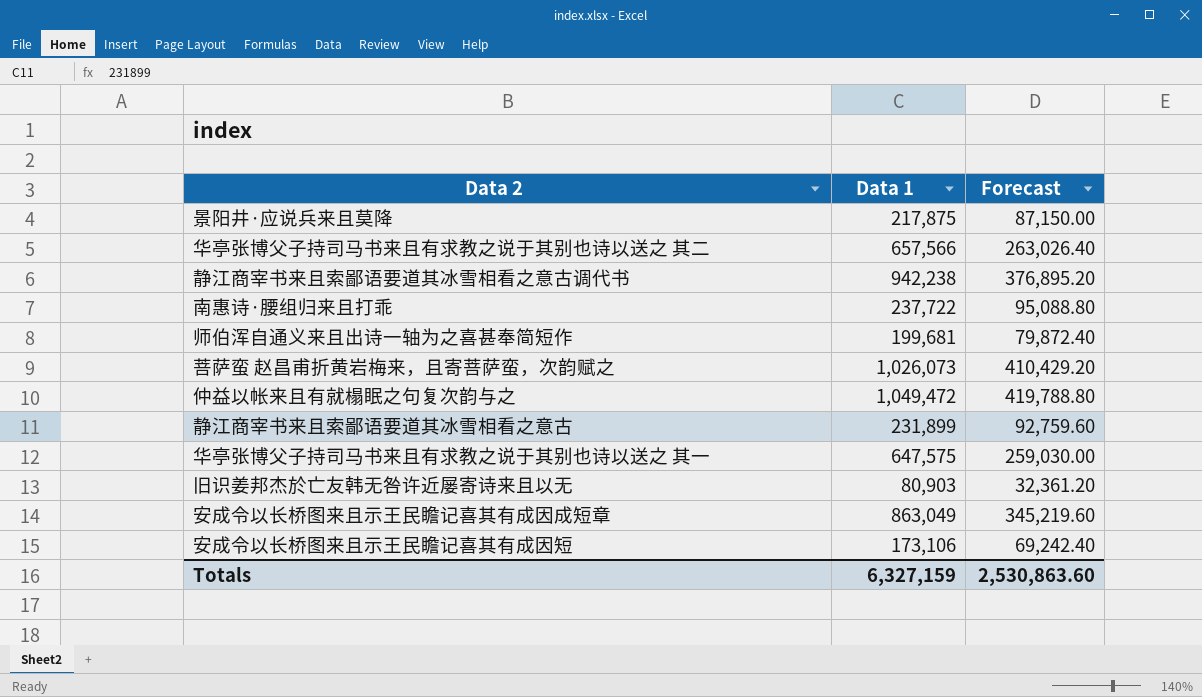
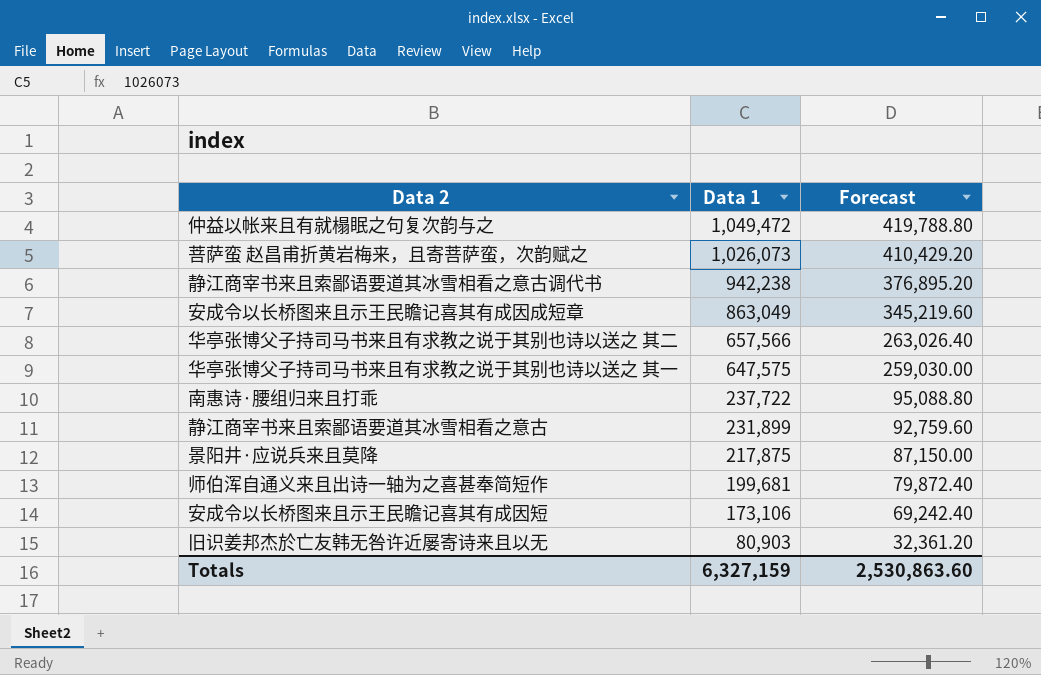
row order: none -> Data 1 descending

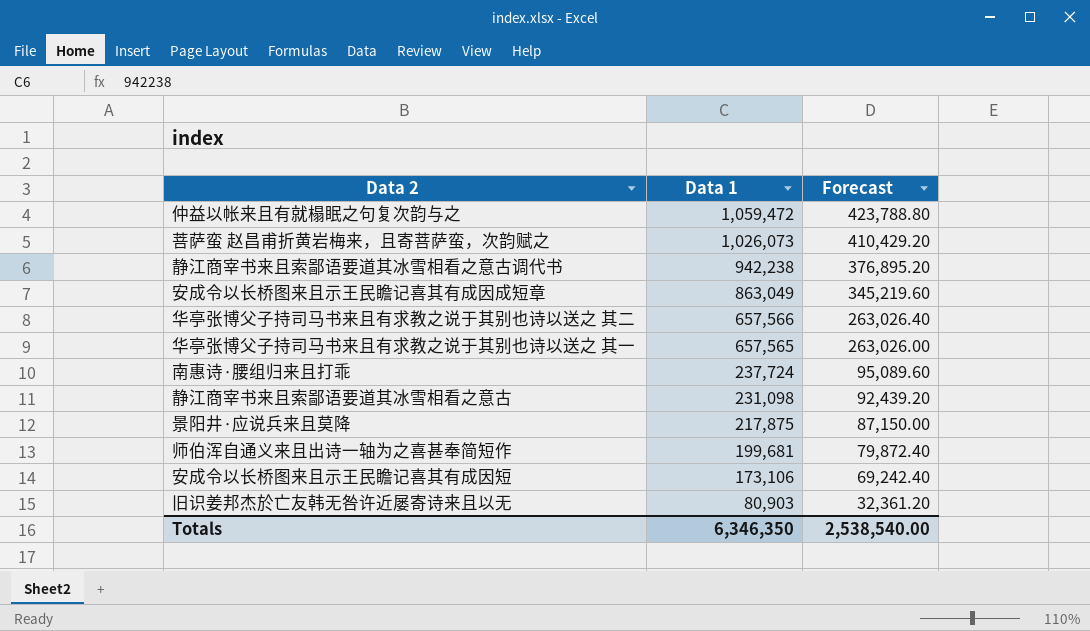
仲益以帐来且有就榻眠之句复次韵与之 | Data 1: 1,049,472 -> 1,059,472
仲益以帐来且有就榻眠之句复次韵与之 | Forecast: 419,788.80 -> 423,788.80
华亭张博父子持司马书来且有求教之说于其别也诗以送之 其一 | Data 1: 647,575 -> 657,565
华亭张博父子持司马书来且有求教之说于其别也诗以送之 其一 | Forecast: 259,030.00 -> 263,026.00
南惠诗·腰组归来且打乖 | Data 1: 237,722 -> 237,724
南惠诗·腰组归来且打乖 | Forecast: 95,088.80 -> 95,089.60
静江商宰书来且索鄙语要道其冰雪相看之意古 | Data 1: 231,899 -> 231,098
静江商宰书来且索鄙语要道其冰雪相看之意古 | Forecast: 92,759.60 -> 92,439.20
Totals | Data 1: 6,327,159 -> 6,346,350
Totals | Forecast: 2,530,863.60 -> 2,538,540.00

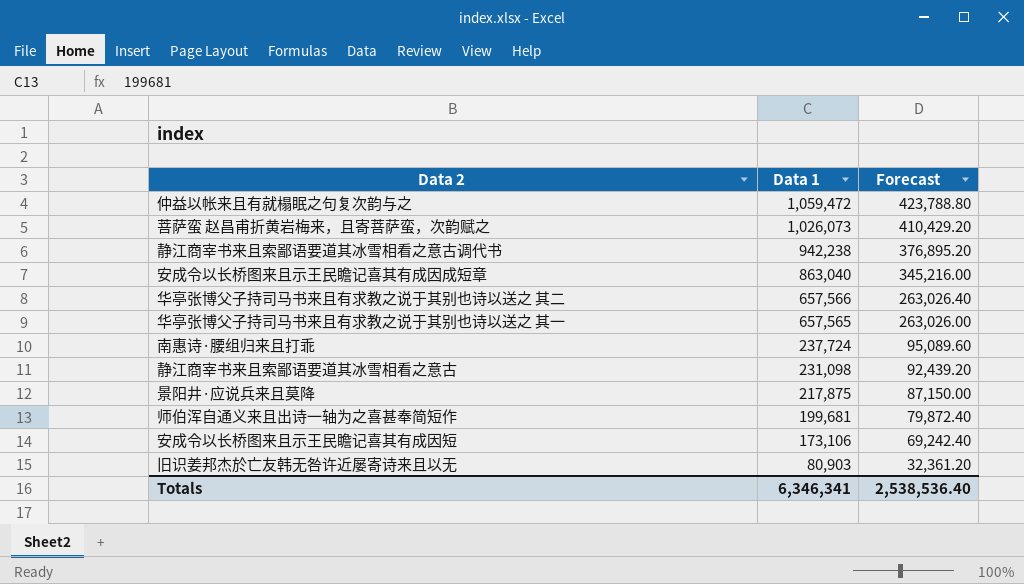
安成令以长桥图来且示王民瞻记喜其有成因成短章 | Data 1: 863,049 -> 863,040
安成令以长桥图来且示王民瞻记喜其有成因成短章 | Forecast: 345,219.60 -> 345,216.00
Totals | Data 1: 6,346,350 -> 6,346,341
Totals | Forecast: 2,538,540.00 -> 2,538,536.40

